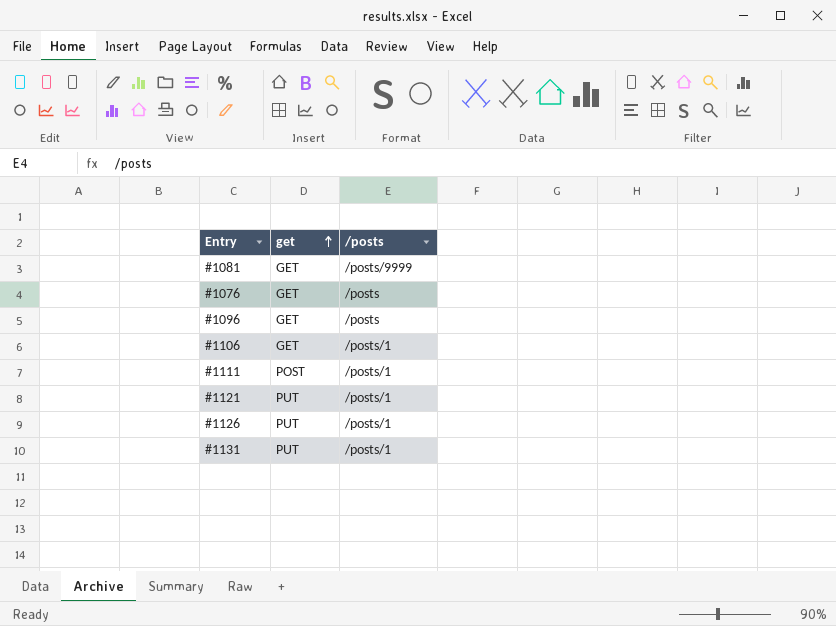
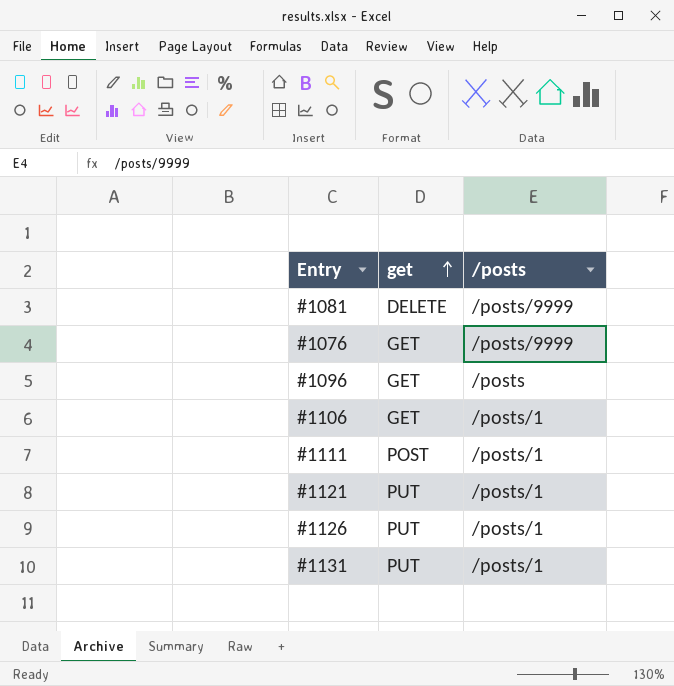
#1081 | get: GET -> DELETE
#1076 | /posts: /posts -> /posts/9999

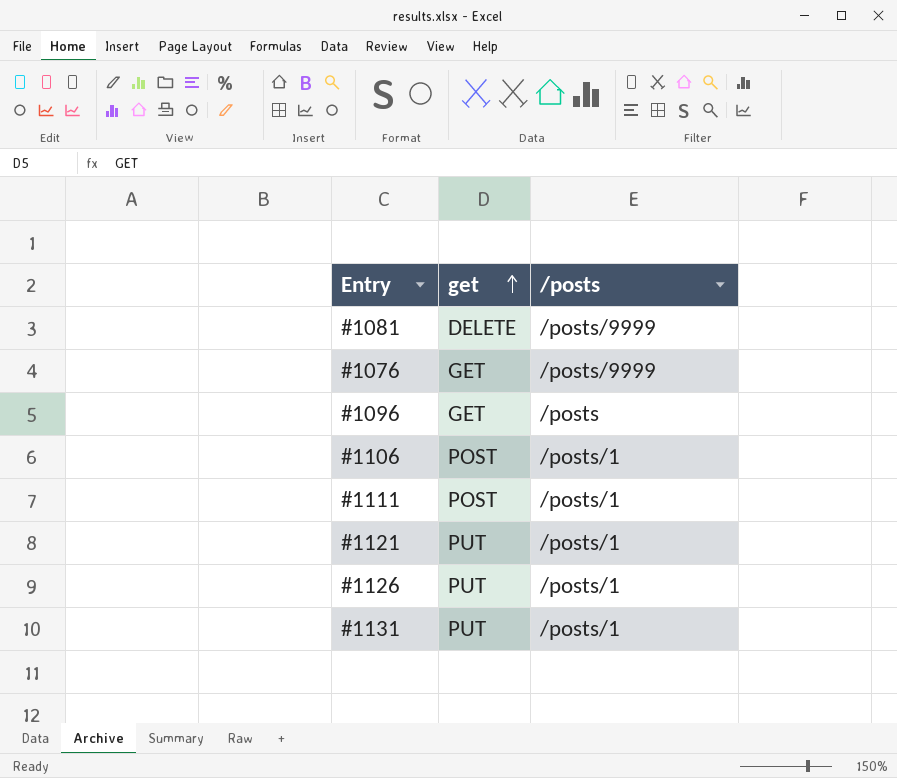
#1106 | get: GET -> POST

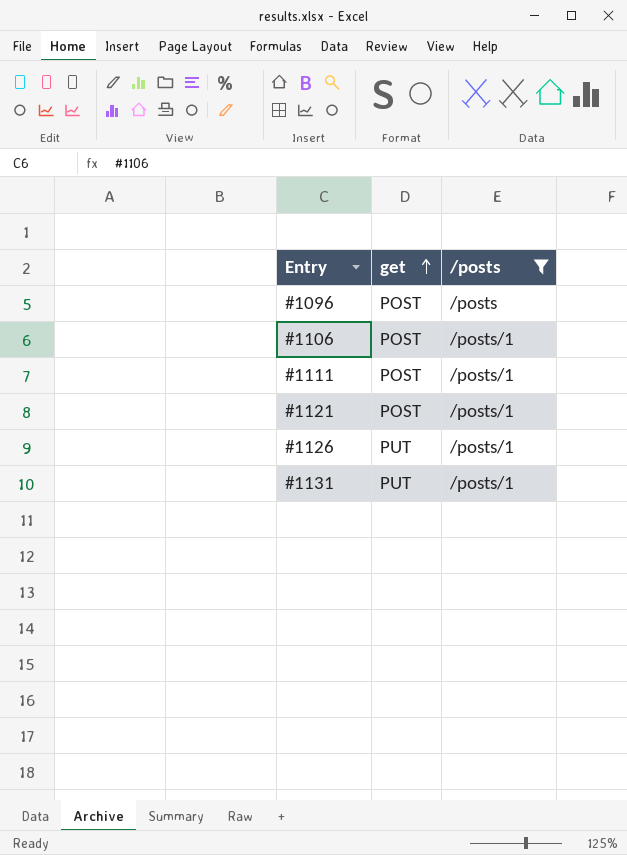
filter: none -> /posts != /posts/9999
#1096 | get: GET -> POST
#1121 | get: PUT -> POST

